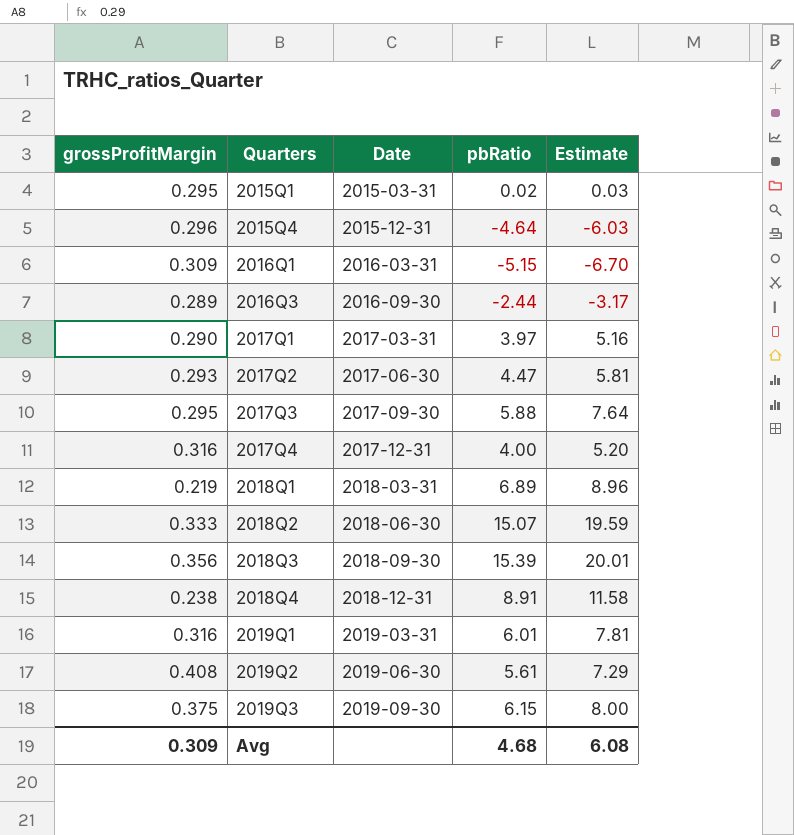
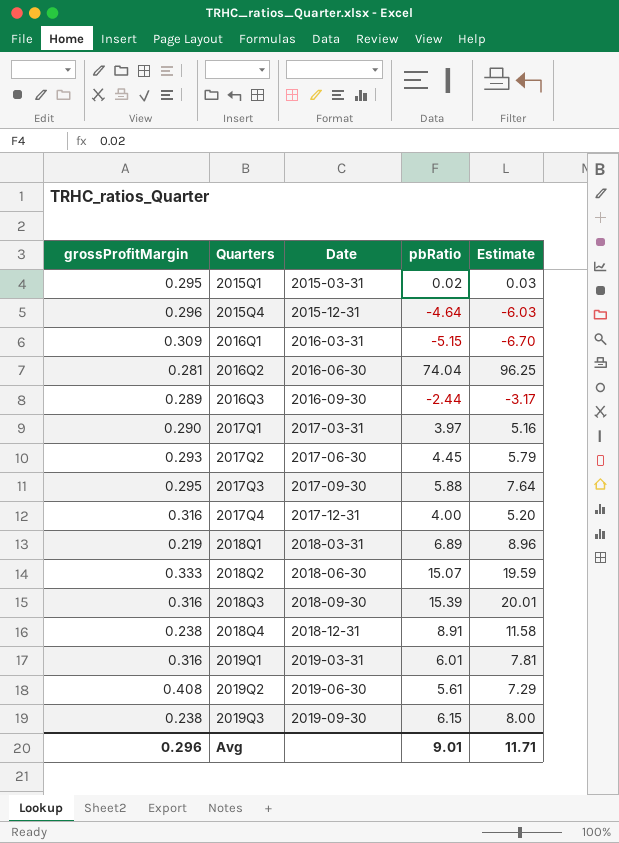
row 2016Q2: none -> 0.281 | 2016-06-30 | 74.04 | 96.25
2017Q2 | pbRatio: 4.47 -> 4.45
2017Q2 | Estimate: 5.81 -> 5.79
2018Q3 | grossProfitMargin: 0.356 -> 0.316
2019Q3 | grossProfitMargin: 0.375 -> 0.238
Avg | grossProfitMargin: 0.309 -> 0.296
Avg | pbRatio: 4.68 -> 9.01
Avg | Estimate: 6.08 -> 11.71

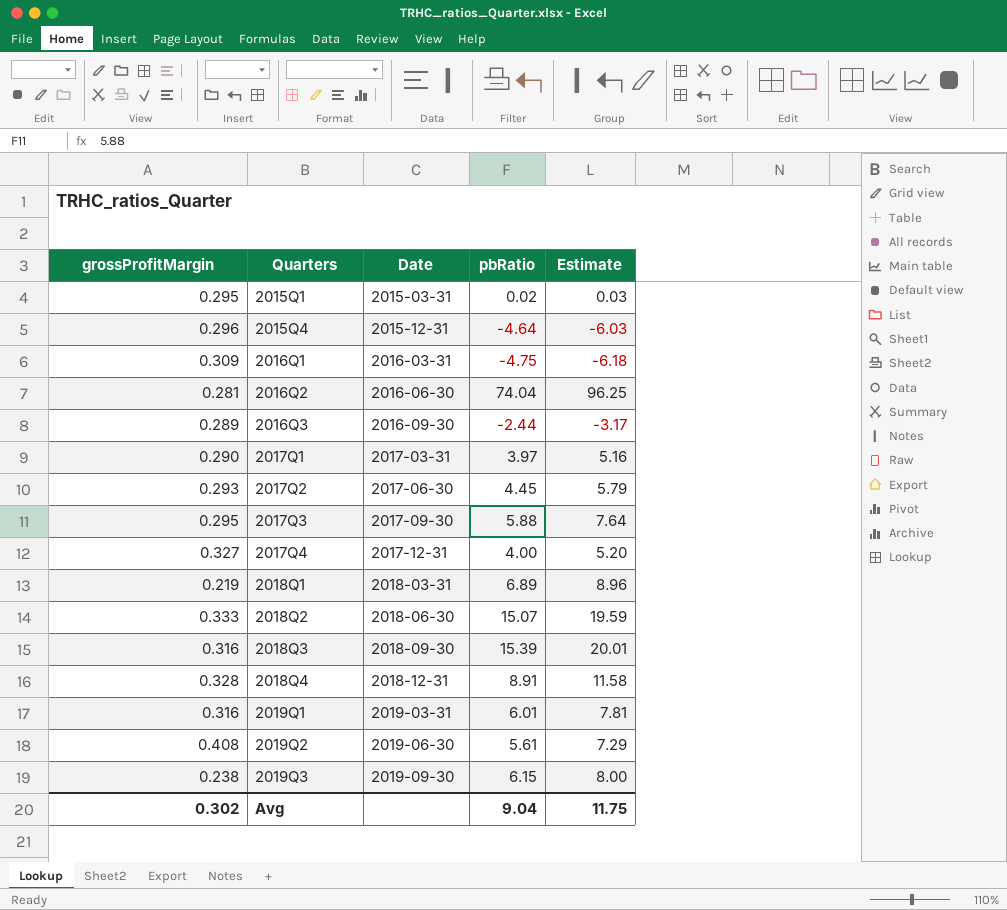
2016Q1 | pbRatio: -5.15 -> -4.75
2016Q1 | Estimate: -6.70 -> -6.18
2017Q4 | grossProfitMargin: 0.316 -> 0.327
2018Q4 | grossProfitMargin: 0.238 -> 0.328
Avg | grossProfitMargin: 0.296 -> 0.302
Avg | pbRatio: 9.01 -> 9.04
Avg | Estimate: 11.71 -> 11.75

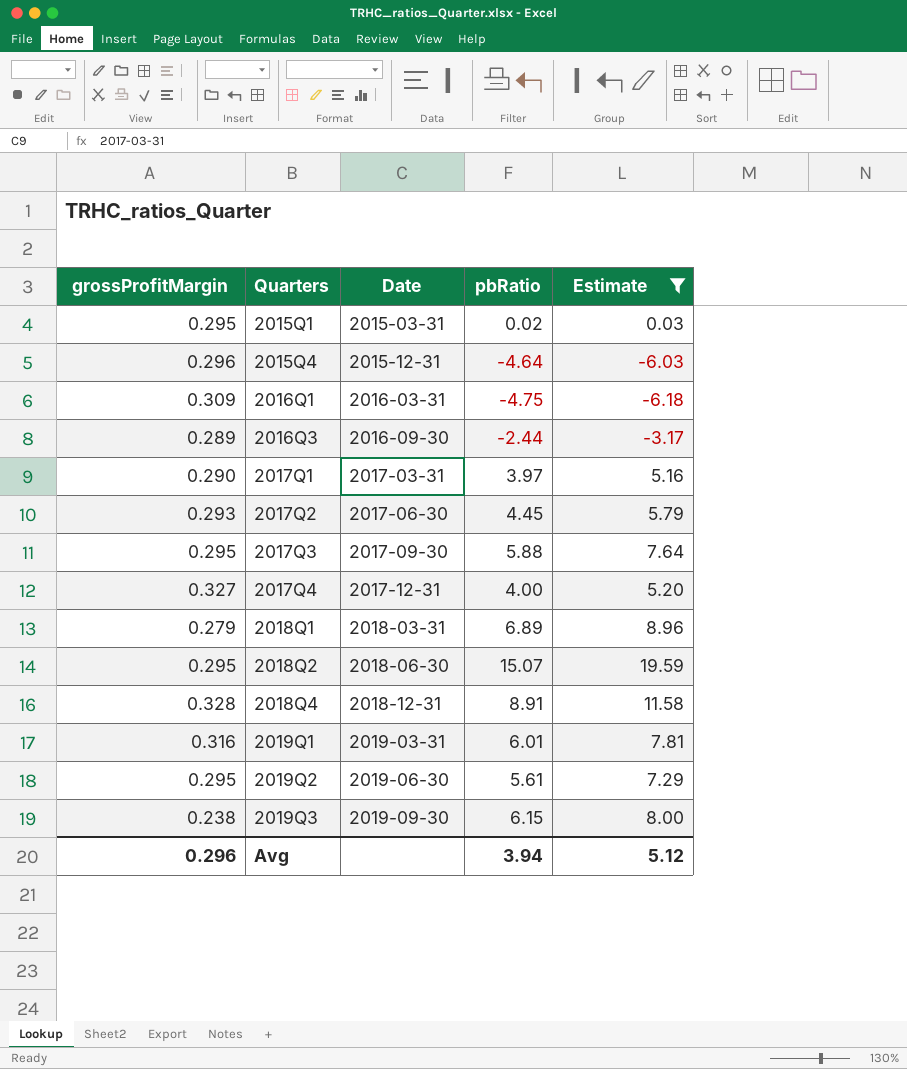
filter: none -> Estimate <= 19.59
2018Q1 | grossProfitMargin: 0.219 -> 0.279
2018Q2 | grossProfitMargin: 0.333 -> 0.295
2019Q2 | grossProfitMargin: 0.408 -> 0.295
Avg | grossProfitMargin: 0.302 -> 0.296
Avg | pbRatio: 9.04 -> 3.94
Avg | Estimate: 11.75 -> 5.12

